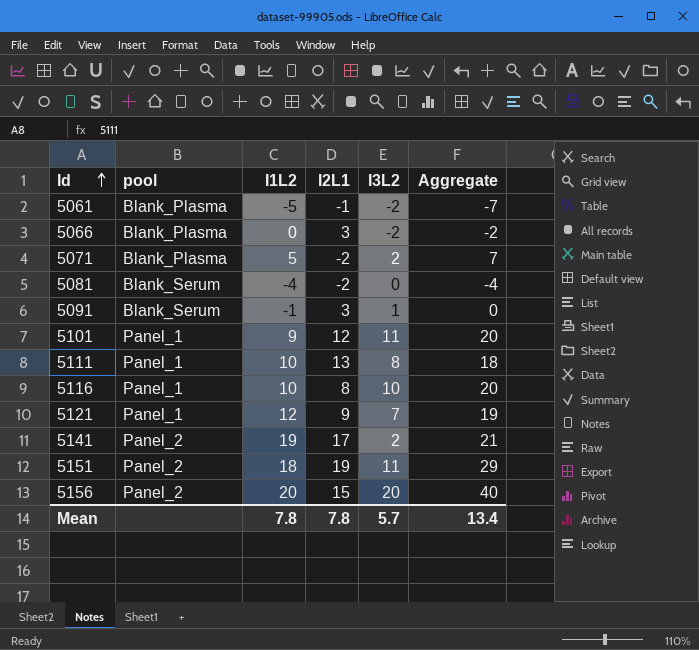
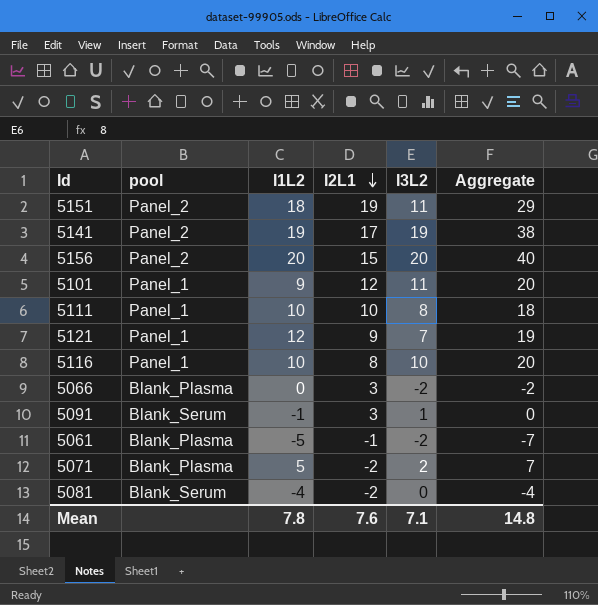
row order: Id ascending -> I2L1 descending
5141 | I3L2: 2 -> 19
5141 | Aggregate: 21 -> 38
5111 | I2L1: 13 -> 10
Mean | I2L1: 7.8 -> 7.6
Mean | I3L2: 5.7 -> 7.1
Mean | Aggregate: 13.4 -> 14.8

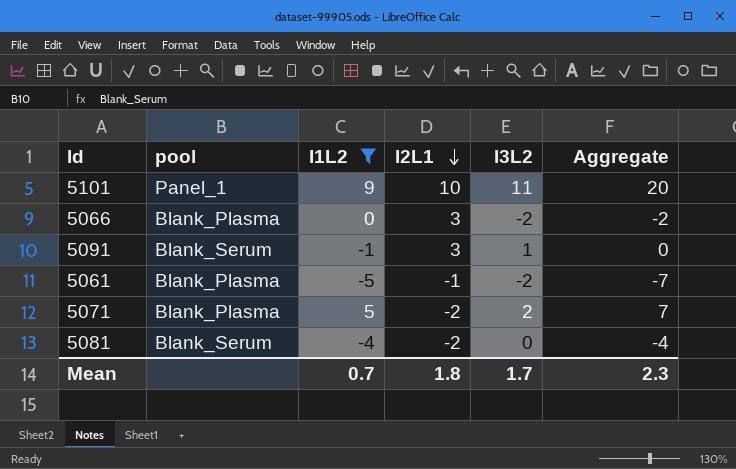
filter: none -> I1L2 <= 9
5101 | I2L1: 12 -> 10
Mean | I1L2: 7.8 -> 0.7
Mean | I2L1: 7.6 -> 1.8
Mean | I3L2: 7.1 -> 1.7
Mean | Aggregate: 14.8 -> 2.3

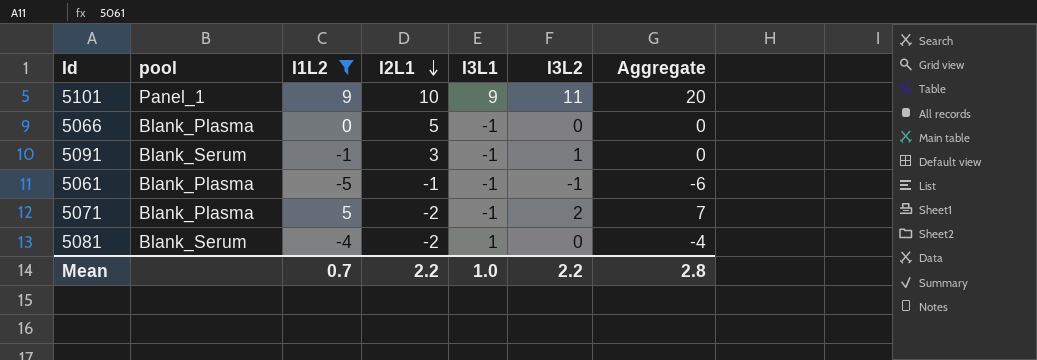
column I3L1 | position: none -> 5
5066 | I2L1: 3 -> 5
5066 | I3L2: -2 -> 0
5066 | Aggregate: -2 -> 0
5061 | I3L2: -2 -> -1
5061 | Aggregate: -7 -> -6
Mean | I2L1: 1.8 -> 2.2
Mean | I3L2: 1.7 -> 2.2
Mean | Aggregate: 2.3 -> 2.8

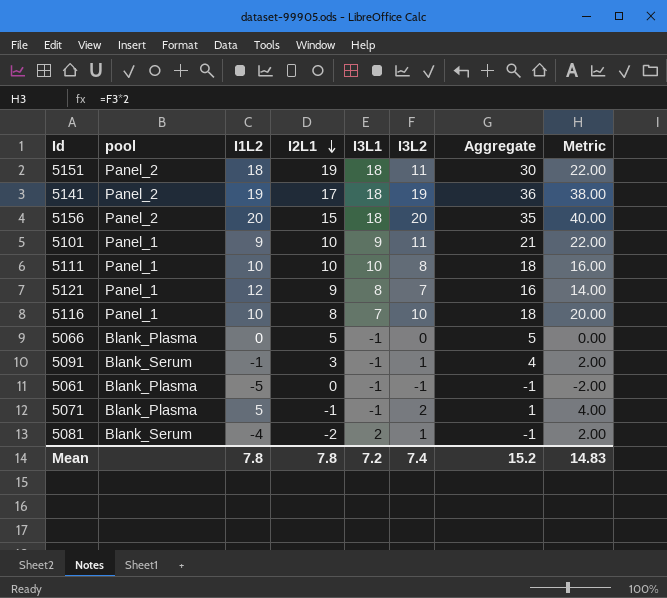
filter: I1L2 <= 9 -> none
column Aggregate | formula: [I1L2] + [I3L2] -> [I2L1] + [I3L2]
column Metric | formula: none -> [I3L2] * 2
5061 | I2L1: -1 -> 0
5071 | I2L1: -2 -> -1
5081 | I3L1: 1 -> 2
5081 | I3L2: 0 -> 1
Mean | I1L2: 0.7 -> 7.8
Mean | I2L1: 2.2 -> 7.8
Mean | I3L1: 1.0 -> 7.2
Mean | I3L2: 2.2 -> 7.4
Mean | Aggregate: 2.8 -> 15.2

